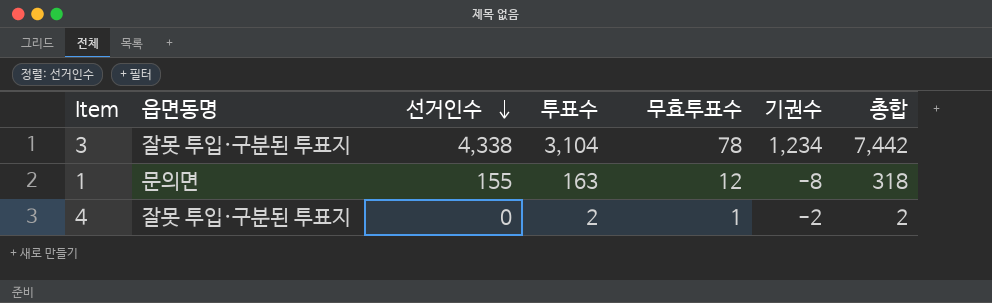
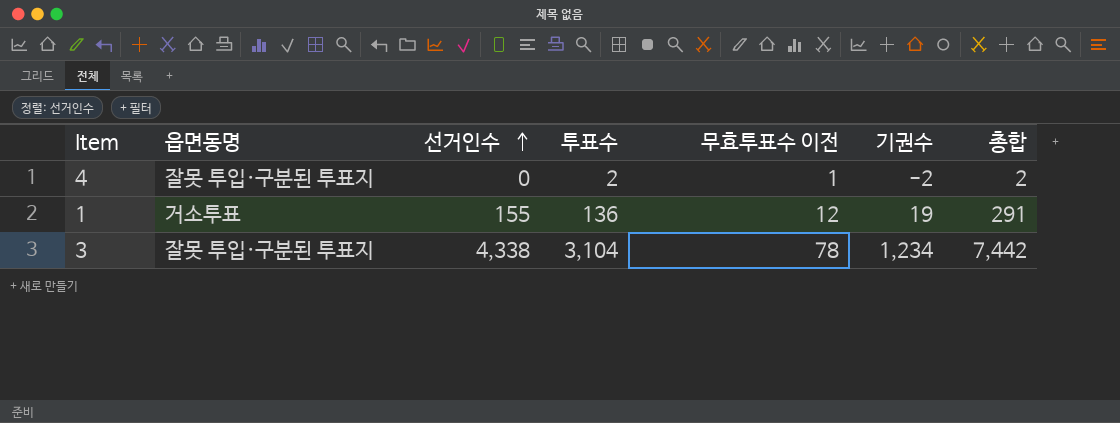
row order: 선거인수 descending -> 선거인수 ascending
column name: 무효투표수 -> 무효투표수 이전
1 | 읍면동명: 문의면 -> 거소투표
1 | 투표수: 163 -> 136
1 | 기권수: -8 -> 19
1 | 총합: 318 -> 291

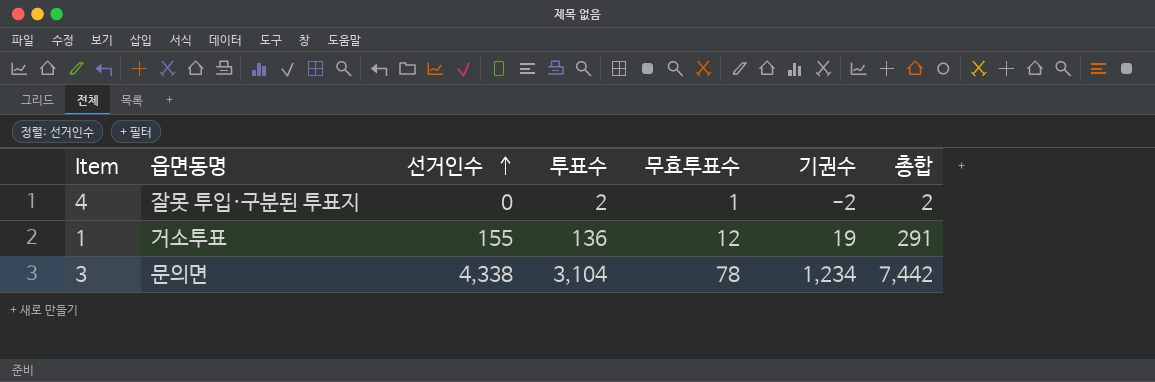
column name: 무효투표수 이전 -> 무효투표수
3 | 읍면동명: 잘못 투입·구분된 투표지 -> 문의면

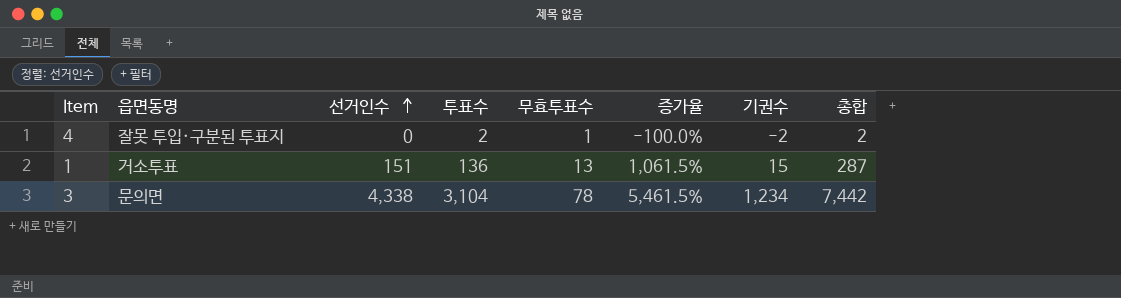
column 증가율 | formula: none -> ([선거인수] - [무효투표수]) / [무효투표수]
1 | 선거인수: 155 -> 151
1 | 무효투표수: 12 -> 13
1 | 기권수: 19 -> 15
1 | 총합: 291 -> 287

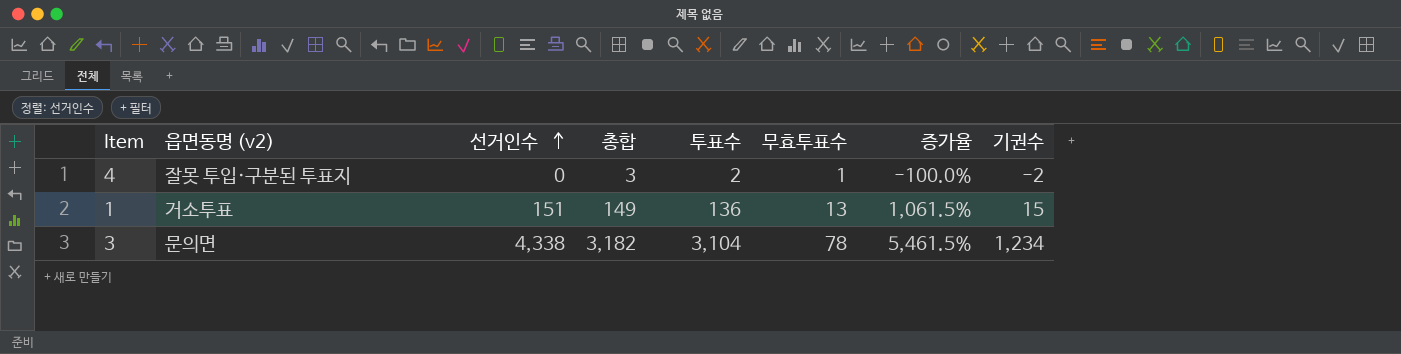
column name: 읍면동명 -> 읍면동명 (v2)
column 총합 | formula: [선거인수] + [투표수] -> [투표수] + [무효투표수]
column 총합 | position: 8 -> 4

